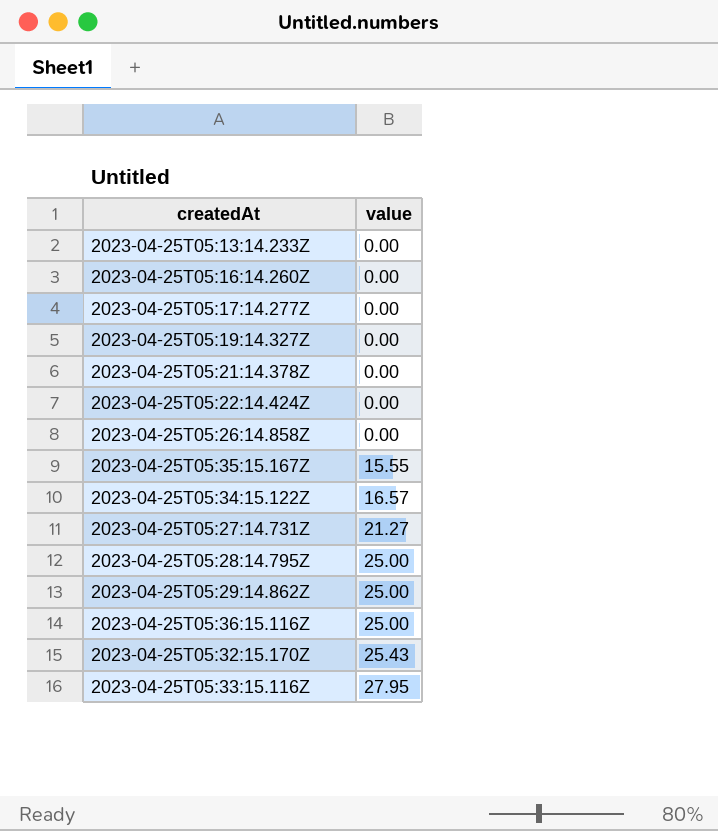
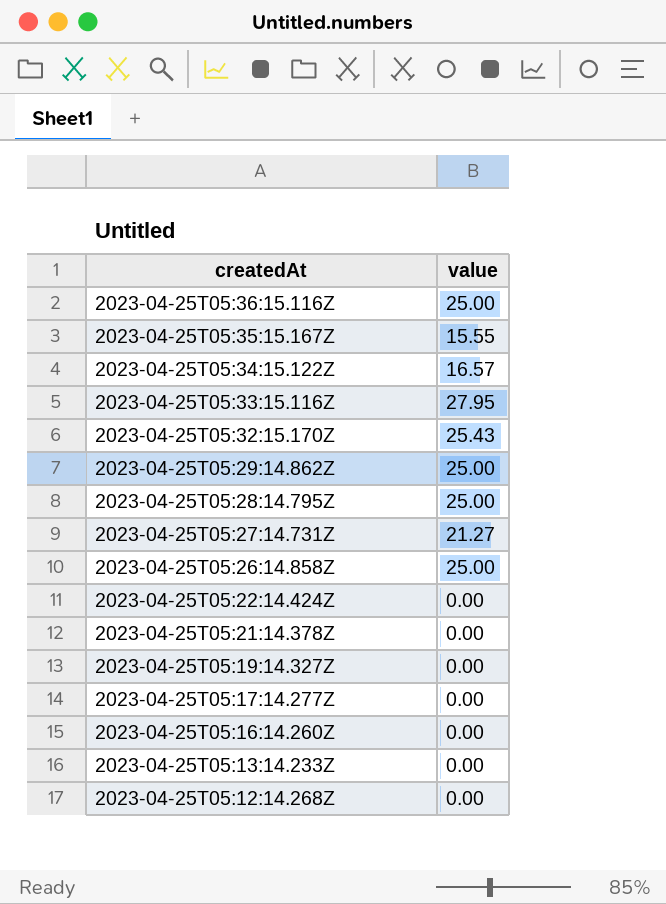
row order: value ascending -> createdAt descending
2023-04-25T05:26:14.858Z | value: 0.00 -> 25.00
row 2023-04-25T05:12:14.268Z: none -> 0.00

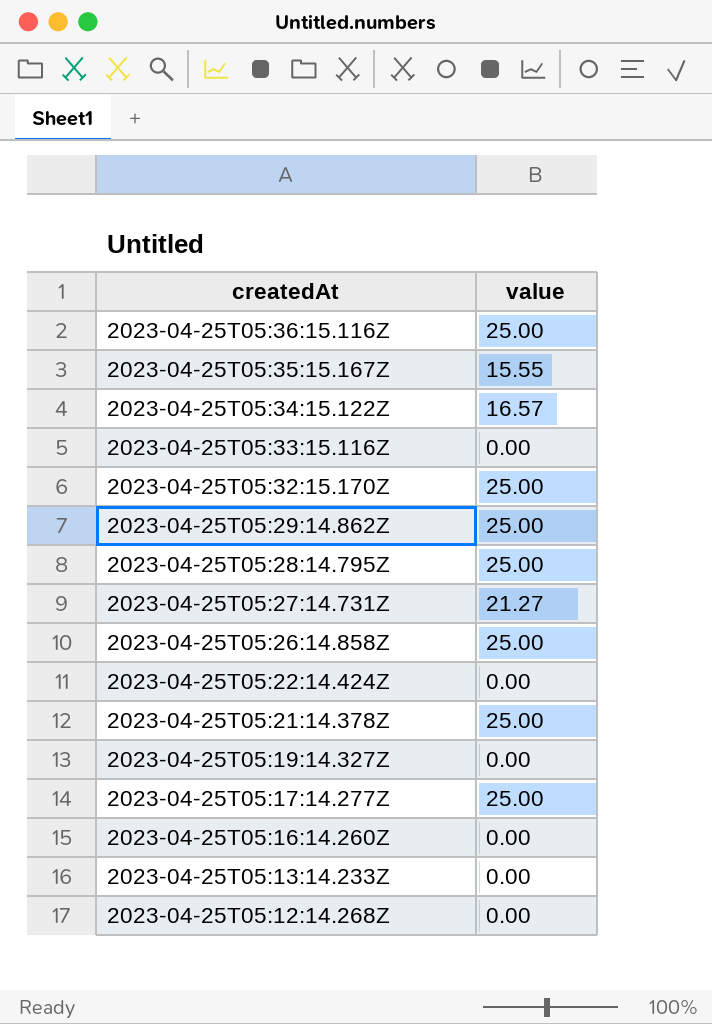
2023-04-25T05:33:15.116Z | value: 27.95 -> 0.00
2023-04-25T05:32:15.170Z | value: 25.43 -> 25.00
2023-04-25T05:21:14.378Z | value: 0.00 -> 25.00
2023-04-25T05:17:14.277Z | value: 0.00 -> 25.00

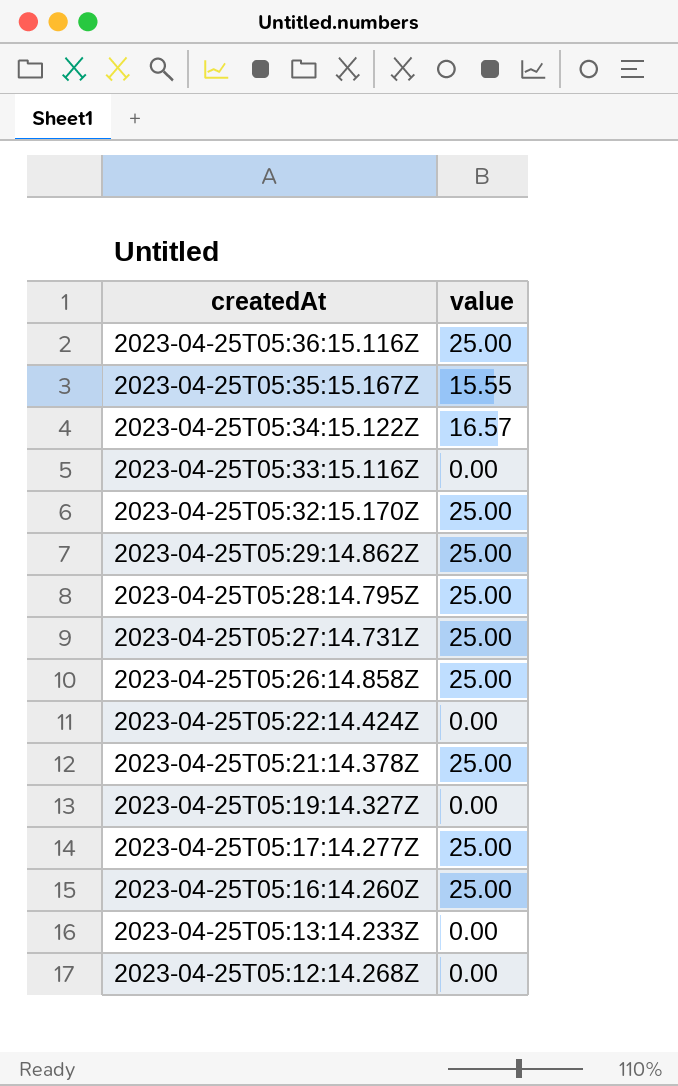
2023-04-25T05:27:14.731Z | value: 21.27 -> 25.00
2023-04-25T05:16:14.260Z | value: 0.00 -> 25.00

